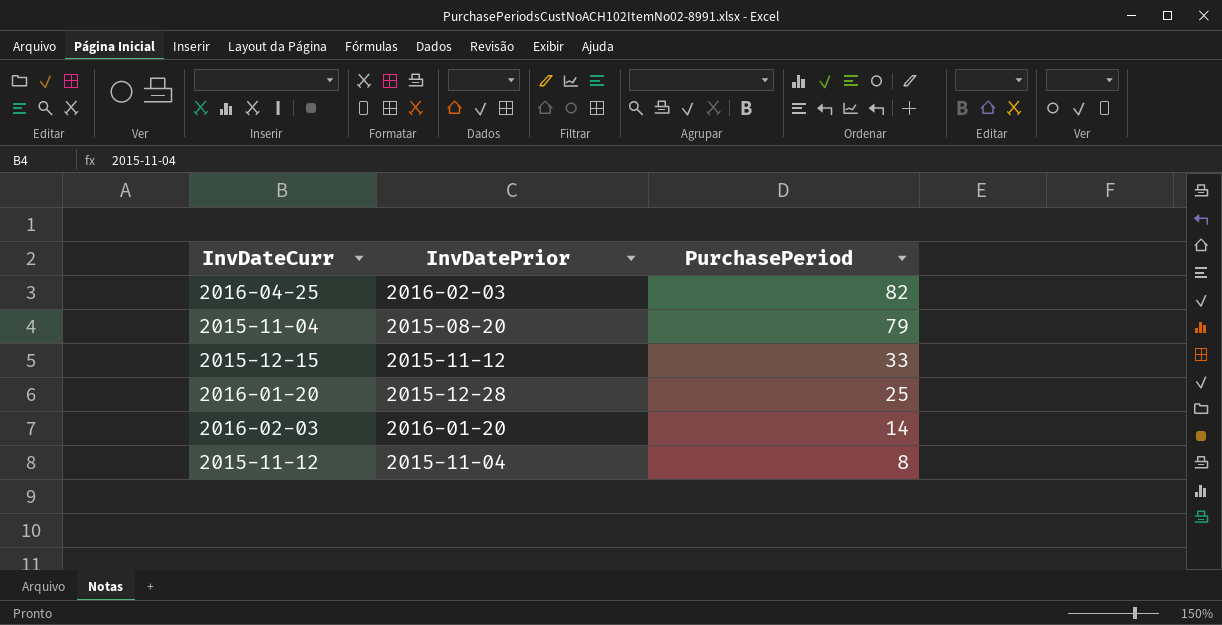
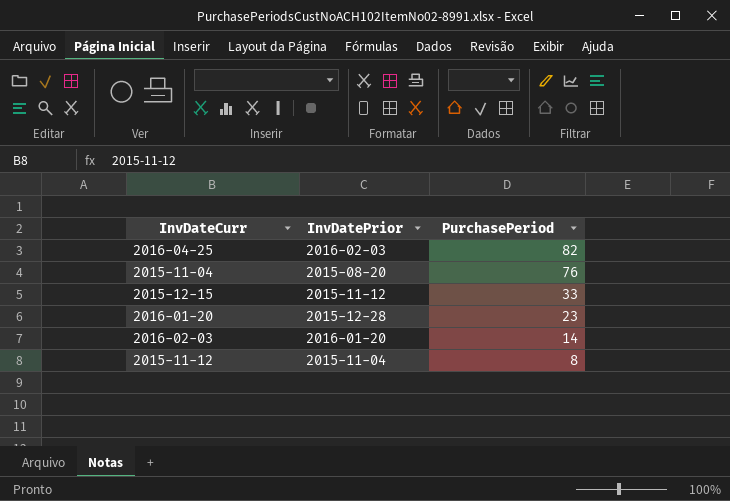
2015-11-04 | PurchasePeriod: 79 -> 76
2016-01-20 | PurchasePeriod: 25 -> 23

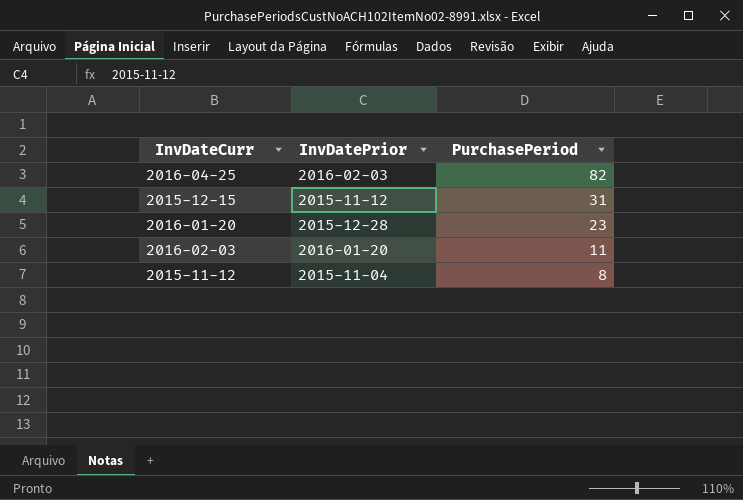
row 2015-11-04: 2015-08-20 | 76 -> none
2015-12-15 | PurchasePeriod: 33 -> 31
2016-02-03 | PurchasePeriod: 14 -> 11

